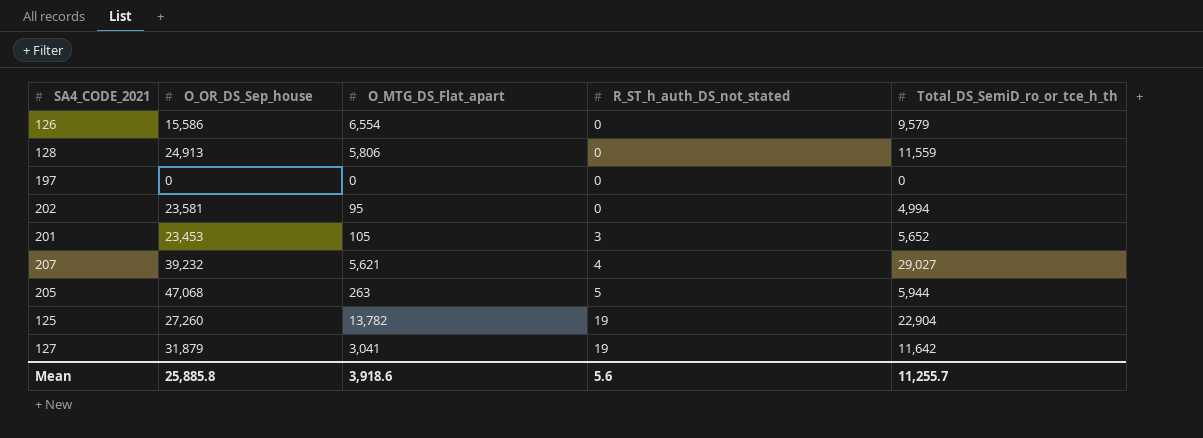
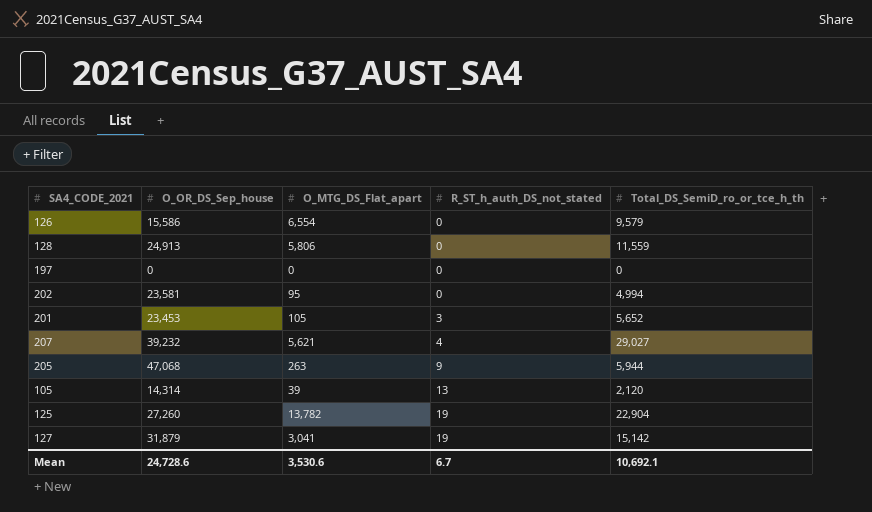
205 | R_ST_h_auth_DS_not_stated: 5 -> 9
row 105: none -> 14,314 | 39 | 13 | 2,120
127 | Total_DS_SemiD_ro_or_tce_h_th: 11,642 -> 15,142
Mean | O_OR_DS_Sep_house: 25,885.8 -> 24,728.6
Mean | O_MTG_DS_Flat_apart: 3,918.6 -> 3,530.6
Mean | R_ST_h_auth_DS_not_stated: 5.6 -> 6.7
Mean | Total_DS_SemiD_ro_or_tce_h_th: 11,255.7 -> 10,692.1

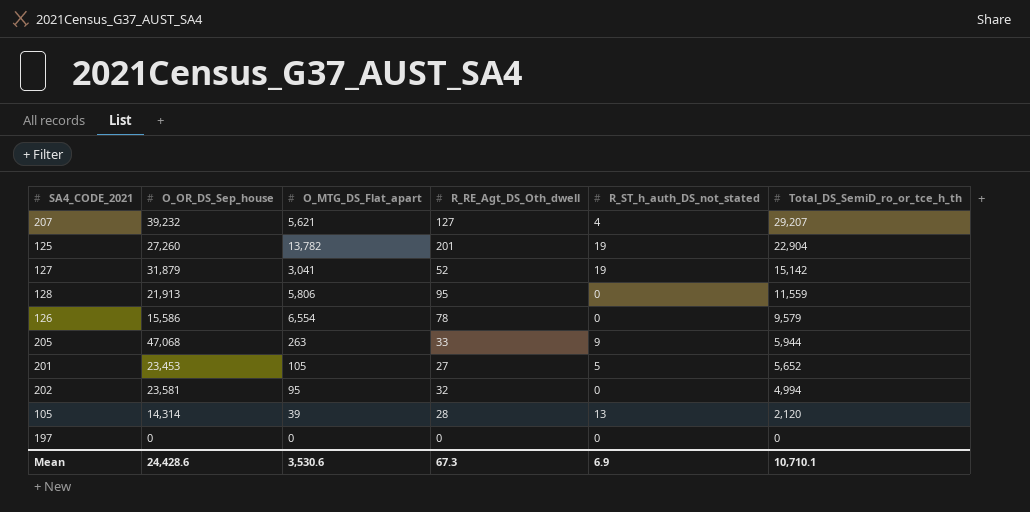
row order: R_ST_h_auth_DS_not_stated ascending -> Total_DS_SemiD_ro_or_tce_h_th descending
column R_RE_Agt_DS_Oth_dwell | position: none -> 4
207 | Total_DS_SemiD_ro_or_tce_h_th: 29,027 -> 29,207
128 | O_OR_DS_Sep_house: 24,913 -> 21,913
201 | R_ST_h_auth_DS_not_stated: 3 -> 5
Mean | O_OR_DS_Sep_house: 24,728.6 -> 24,428.6
Mean | R_ST_h_auth_DS_not_stated: 6.7 -> 6.9
Mean | Total_DS_SemiD_ro_or_tce_h_th: 10,692.1 -> 10,710.1

